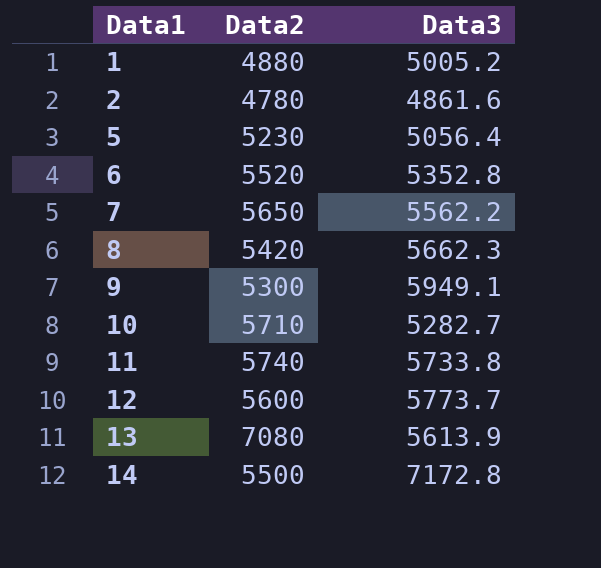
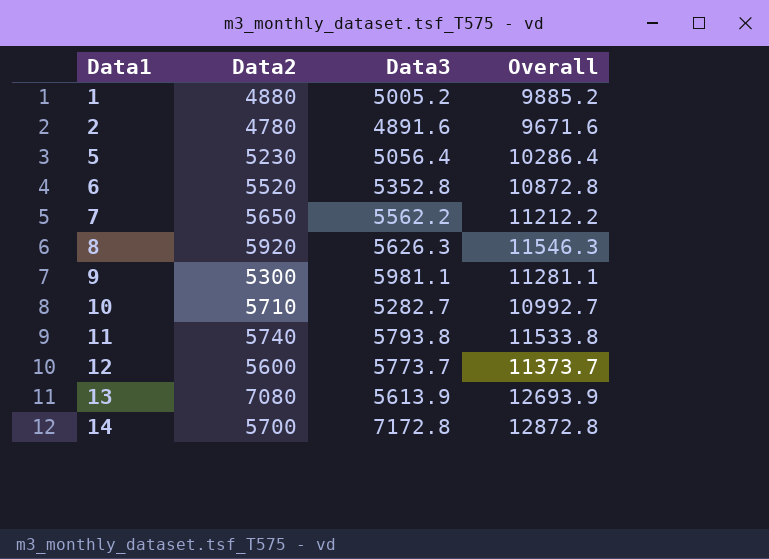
column Overall | formula: none -> [Data2] + [Data3]
2 | Data3: 4861.6 -> 4891.6
8 | Data2: 5420 -> 5920
8 | Data3: 5662.3 -> 5626.3
9 | Data3: 5949.1 -> 5981.1
11 | Data3: 5733.8 -> 5793.8
14 | Data2: 5500 -> 5700

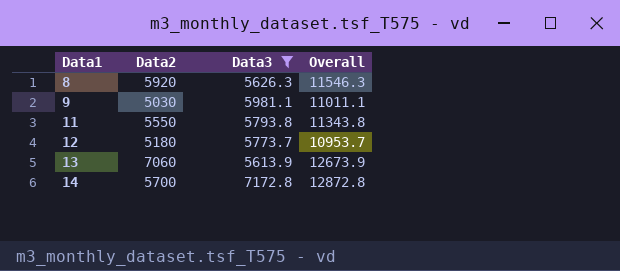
filter: none -> Data3 >= 5613.9
9 | Data2: 5300 -> 5030
9 | Overall: 11281.1 -> 11011.1
11 | Data2: 5740 -> 5550
11 | Overall: 11533.8 -> 11343.8
12 | Data2: 5600 -> 5180
12 | Overall: 11373.7 -> 10953.7
13 | Data2: 7080 -> 7060
13 | Overall: 12693.9 -> 12673.9

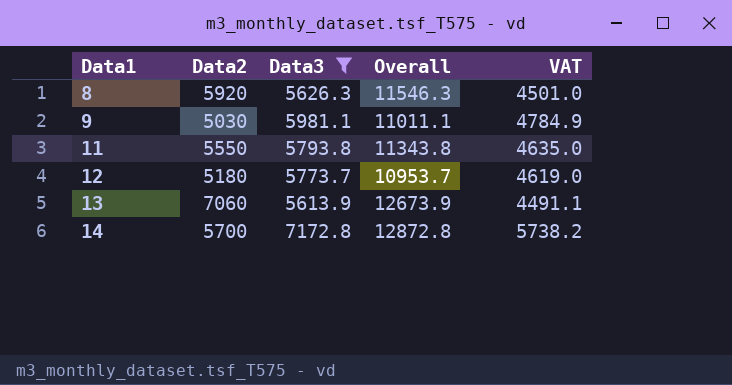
column VAT | formula: none -> [Data3] * 0.8

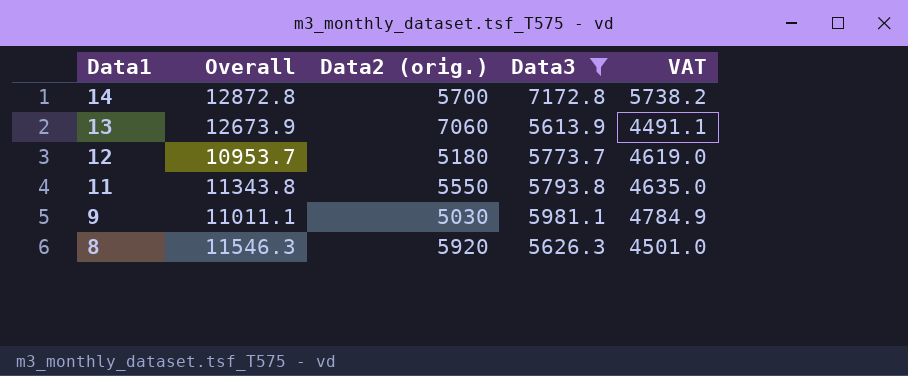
row order: Data1 ascending -> Data1 descending
column Overall | position: 4 -> 2
column name: Data2 -> Data2 (orig.)

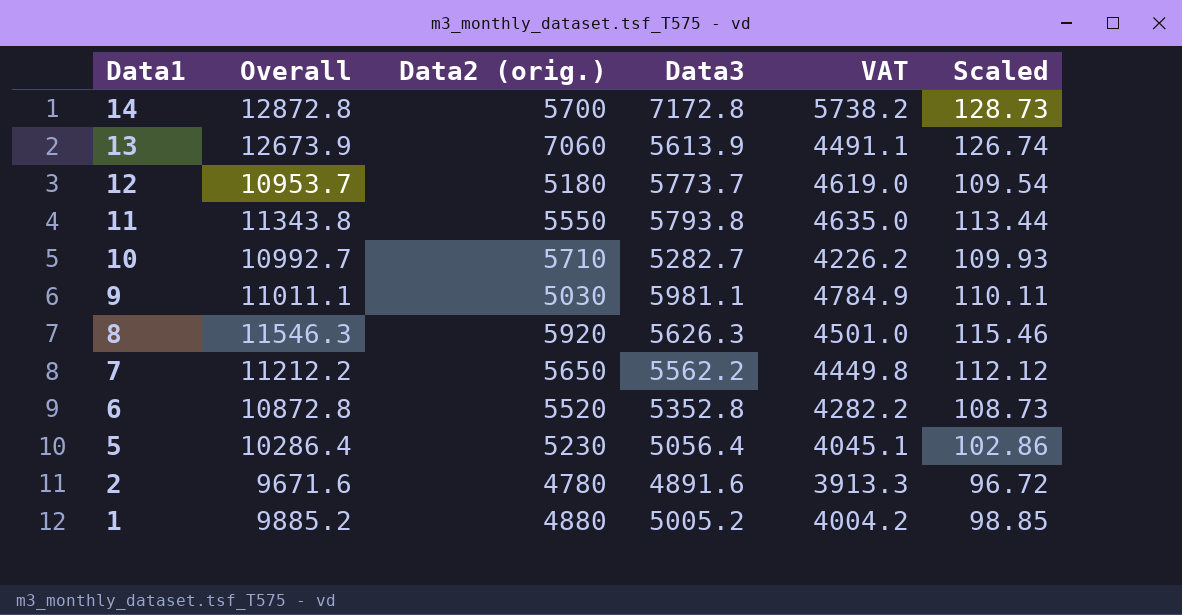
filter: Data3 >= 5613.9 -> none
column Scaled | formula: none -> [Overall] * 0.01

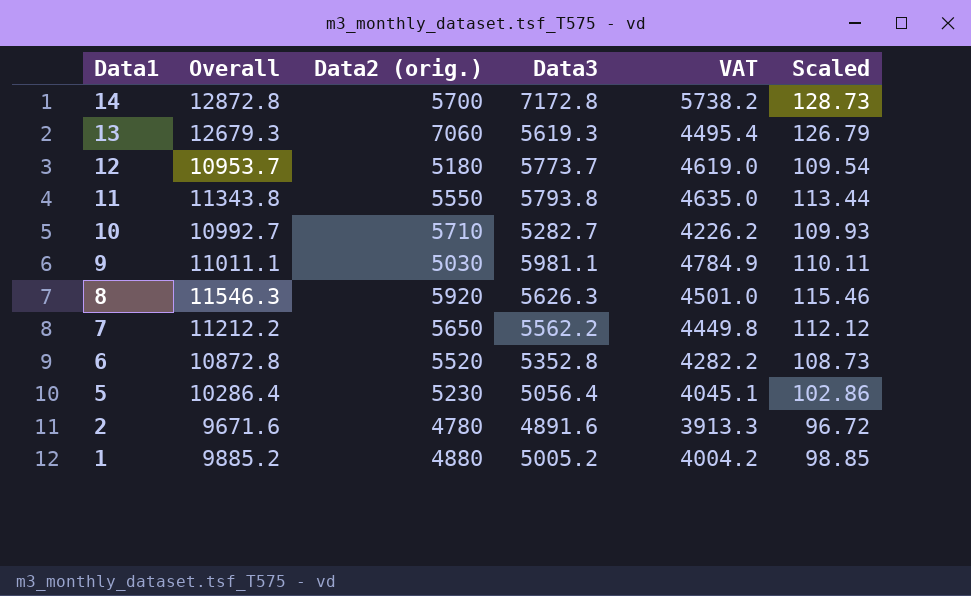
13 | Overall: 12673.9 -> 12679.3
13 | Data3: 5613.9 -> 5619.3
13 | VAT: 4491.1 -> 4495.4
13 | Scaled: 126.74 -> 126.79

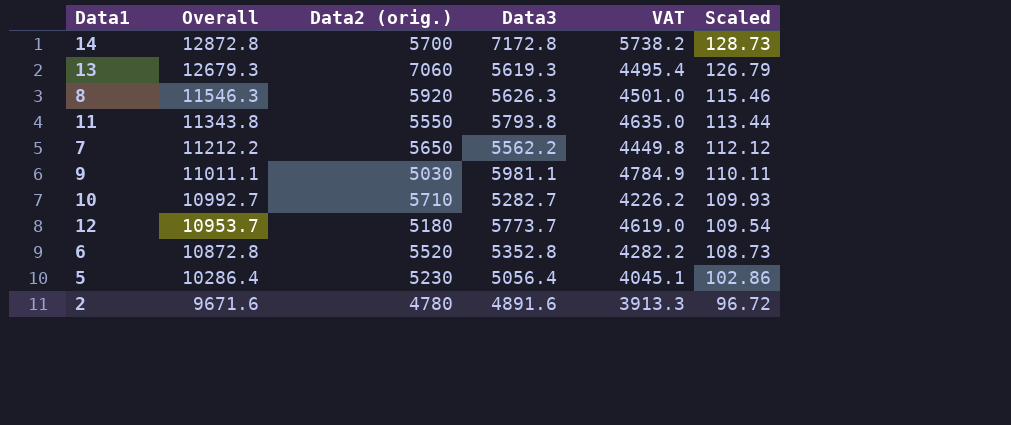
row order: Data1 descending -> Overall descending
row 1: 9885.2 | 4880 | 5005.2 | 4004.2 | 98.85 -> none

